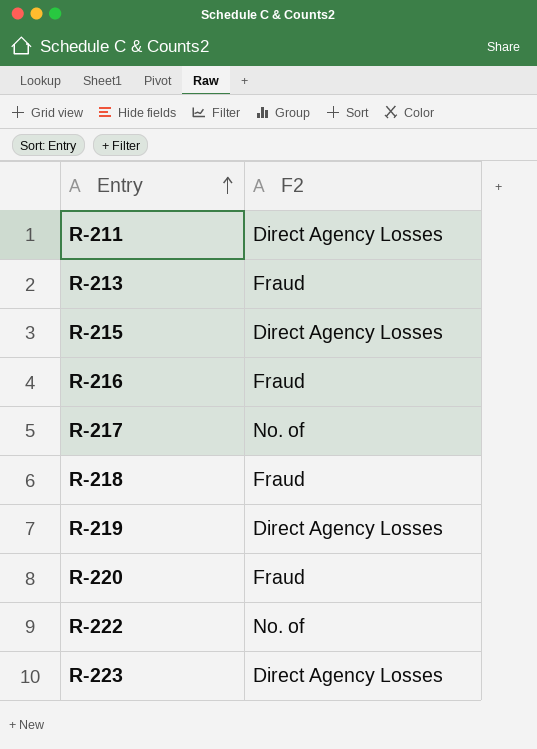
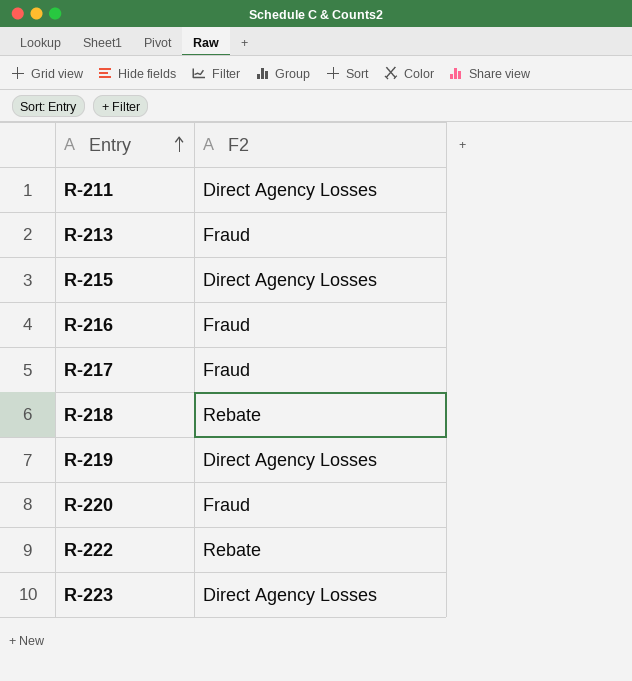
R-217 | F2: No. of -> Fraud
R-218 | F2: Fraud -> Rebate
R-222 | F2: No. of -> Rebate

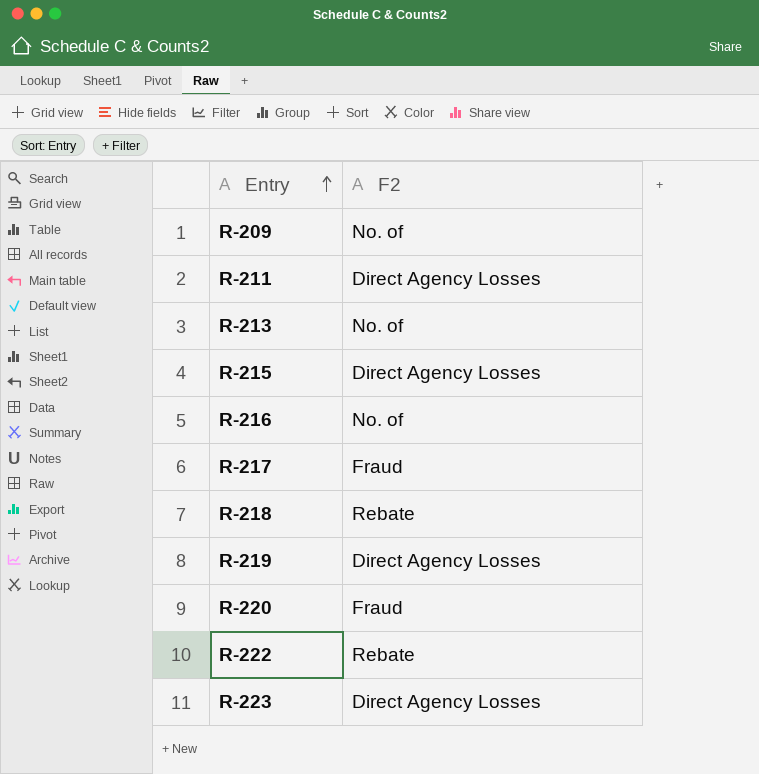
row R-209: none -> No. of
R-213 | F2: Fraud -> No. of
R-216 | F2: Fraud -> No. of

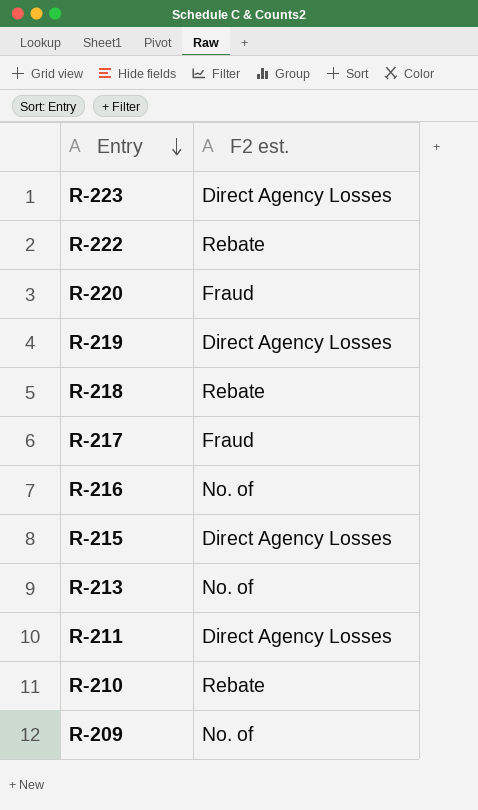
row order: Entry ascending -> Entry descending
column name: F2 -> F2 est.
row R-210: none -> Rebate

